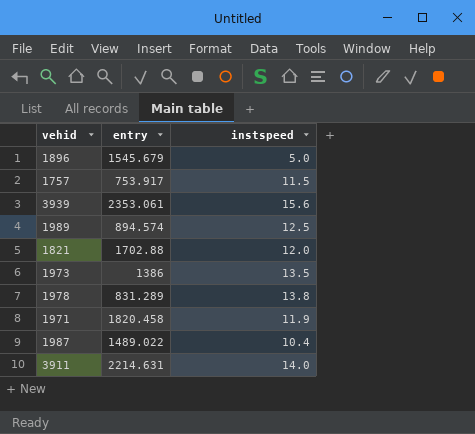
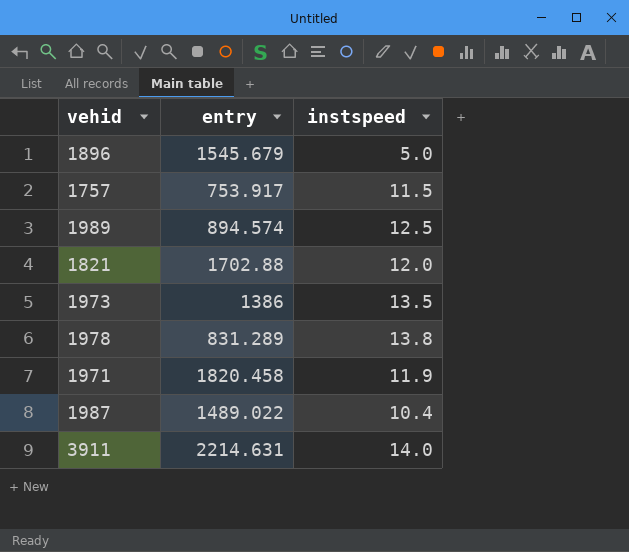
row 3939: 2353.061 | 15.6 -> none

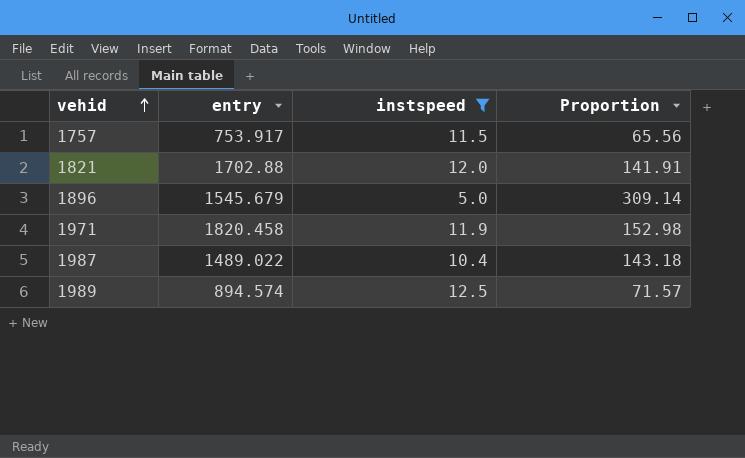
filter: none -> instspeed <= 12.5
row order: none -> vehid ascending
column Proportion | formula: none -> [entry] / [instspeed]

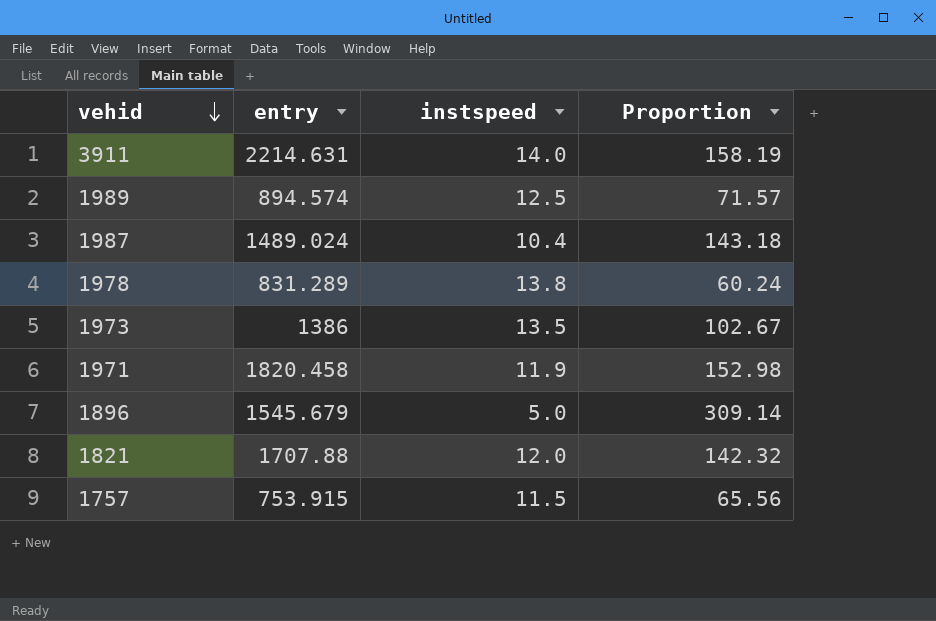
filter: instspeed <= 12.5 -> none
row order: vehid ascending -> vehid descending
1987 | entry: 1489.022 -> 1489.024
1821 | entry: 1702.88 -> 1707.88
1821 | Proportion: 141.91 -> 142.32
1757 | entry: 753.917 -> 753.915

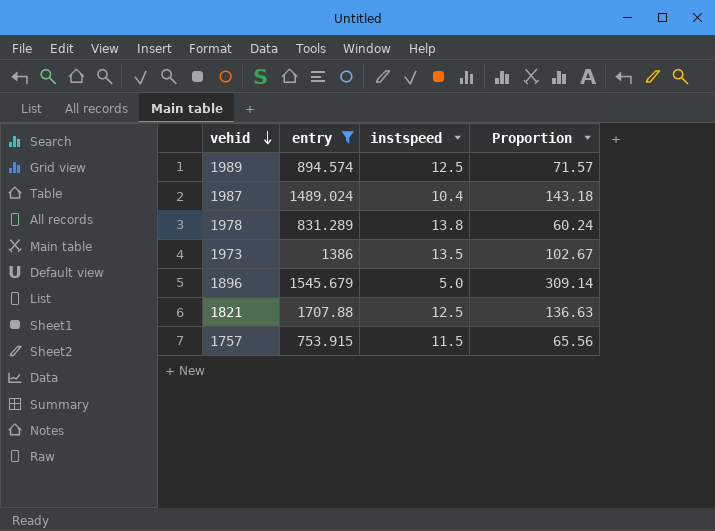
filter: none -> entry <= 1707.88
1821 | instspeed: 12.0 -> 12.5
1821 | Proportion: 142.32 -> 136.63

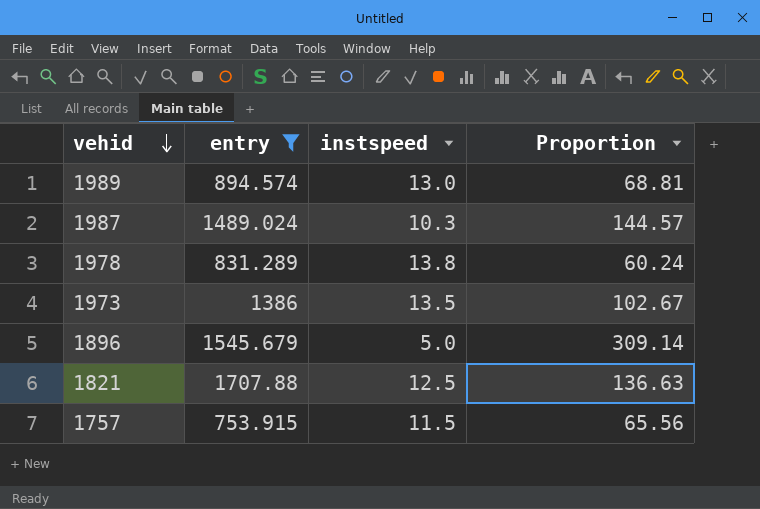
1989 | instspeed: 12.5 -> 13.0
1989 | Proportion: 71.57 -> 68.81
1987 | instspeed: 10.4 -> 10.3
1987 | Proportion: 143.18 -> 144.57

